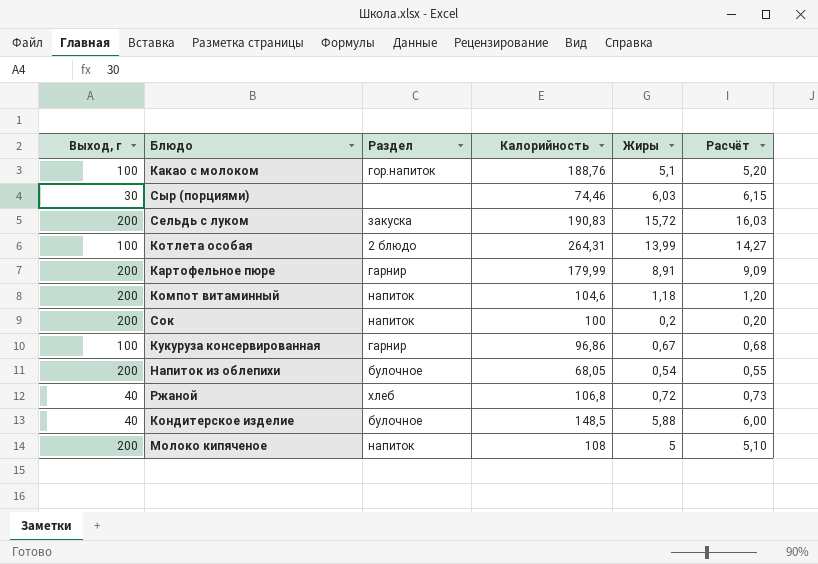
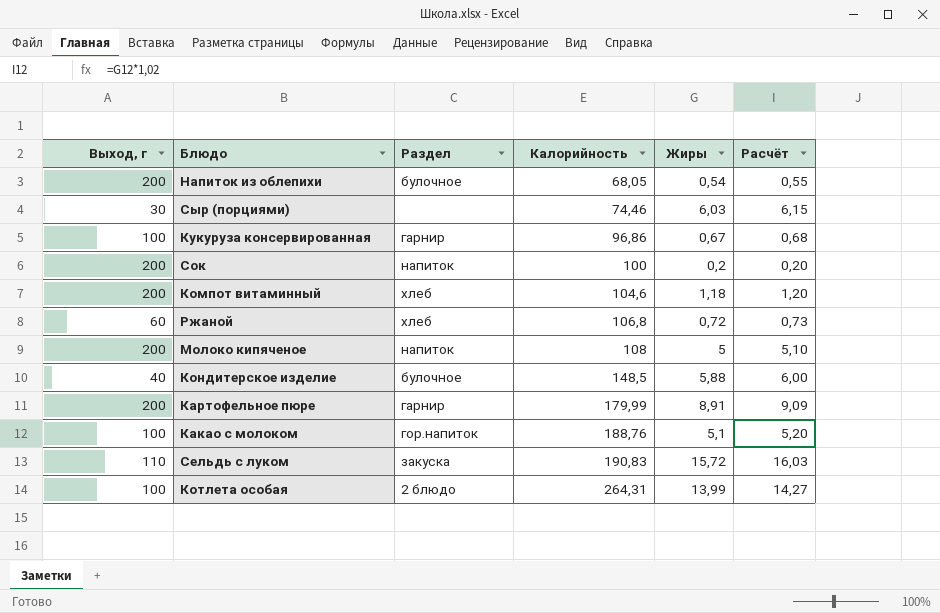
row order: none -> Калорийность ascending
Компот витаминный | Раздел: напиток -> хлеб
Ржаной | Выход, г: 40 -> 60
Сельдь с луком | Выход, г: 200 -> 110

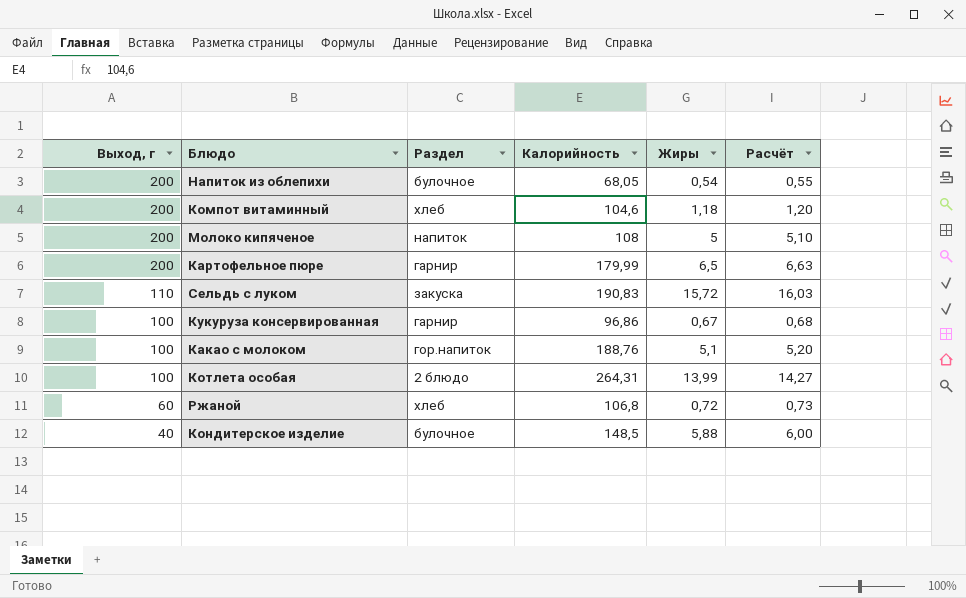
row order: Калорийность ascending -> Выход, г descending
row Сыр (порциями): 30 | none | 74,46 | 6,03 | 6,15 -> none
row Сок: 200 | напиток | 100 | 0,2 | 0,20 -> none
Картофельное пюре | Жиры: 8,91 -> 6,5
Картофельное пюре | Расчёт: 9,09 -> 6,63

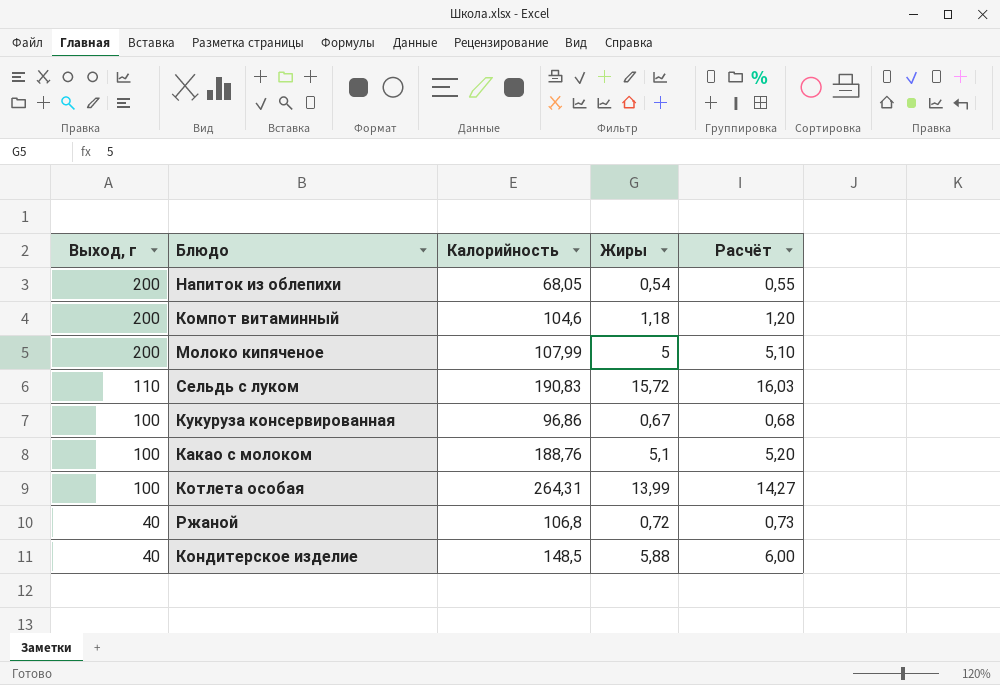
column Раздел | position: 3 -> none
row Картофельное пюре: 200 | гарнир | 179,99 | 6,5 | 6,63 -> none
Молоко кипяченое | Калорийность: 108 -> 107,99
Ржаной | Выход, г: 60 -> 40

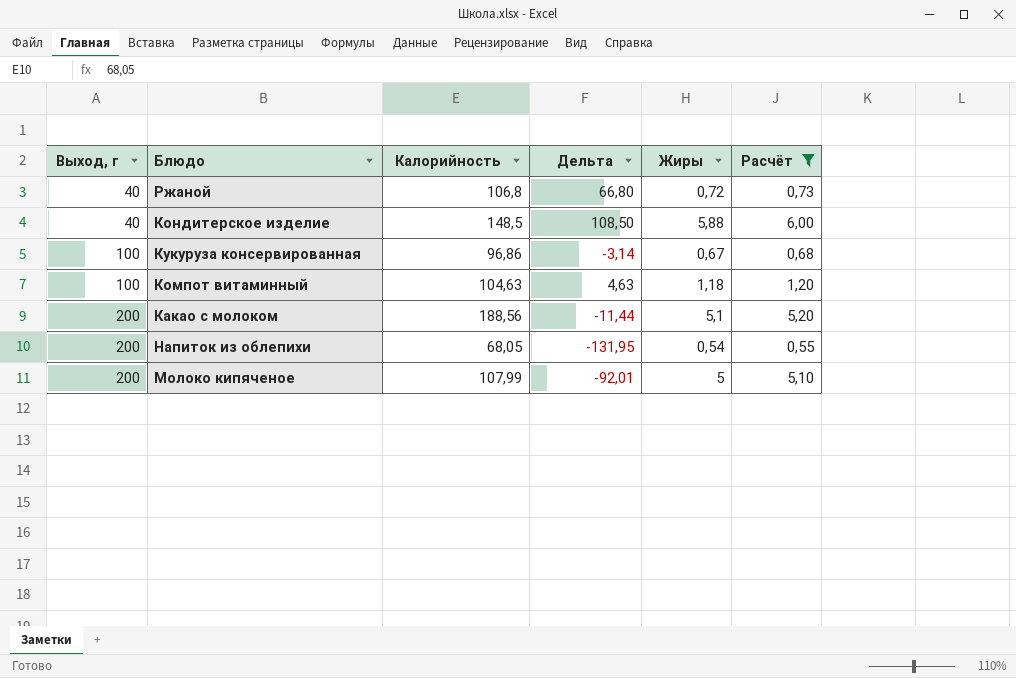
filter: none -> Расчёт <= 6,00
row order: Выход, г descending -> Выход, г ascending
column Дельта | formula: none -> [Калорийность] - [Выход, г]
Компот витаминный | Выход, г: 200 -> 100
Компот витаминный | Калорийность: 104,6 -> 104,63
Какао с молоком | Выход, г: 100 -> 200
Какао с молоком | Калорийность: 188,76 -> 188,56

